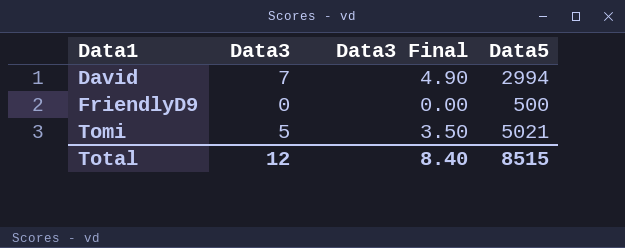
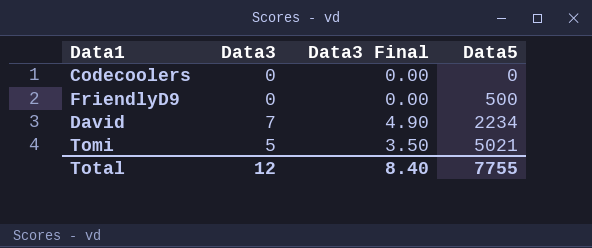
row order: Data1 ascending -> Data5 ascending
row Codecoolers: none -> 0 | 0.00 | 0
David | Data5: 2994 -> 2234
Total | Data5: 8515 -> 7755

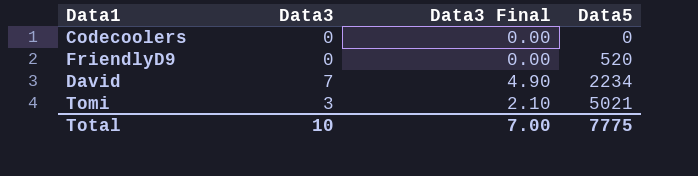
FriendlyD9 | Data5: 500 -> 520
Tomi | Data3: 5 -> 3
Tomi | Data3 Final: 3.50 -> 2.10
Total | Data3: 12 -> 10
Total | Data3 Final: 8.40 -> 7.00
Total | Data5: 7755 -> 7775

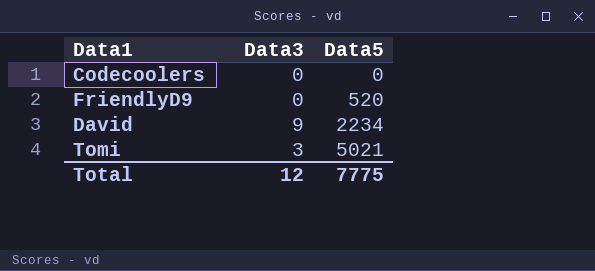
column Data3 Final | formula: [Data3] * 0.7 -> none
David | Data3: 7 -> 9
Total | Data3: 10 -> 12

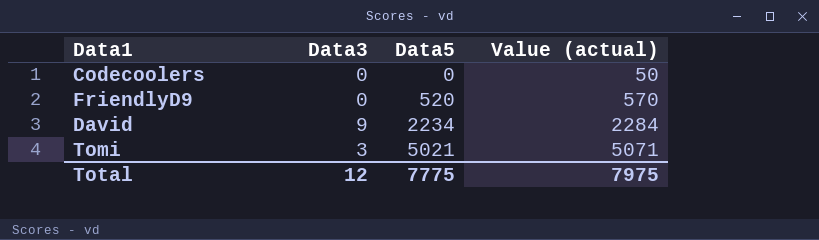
column Value (actual) | formula: none -> [Data5] + 50

